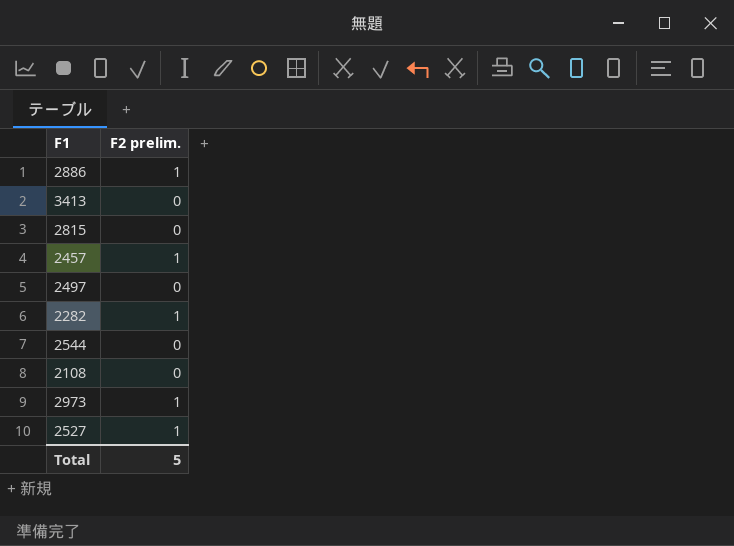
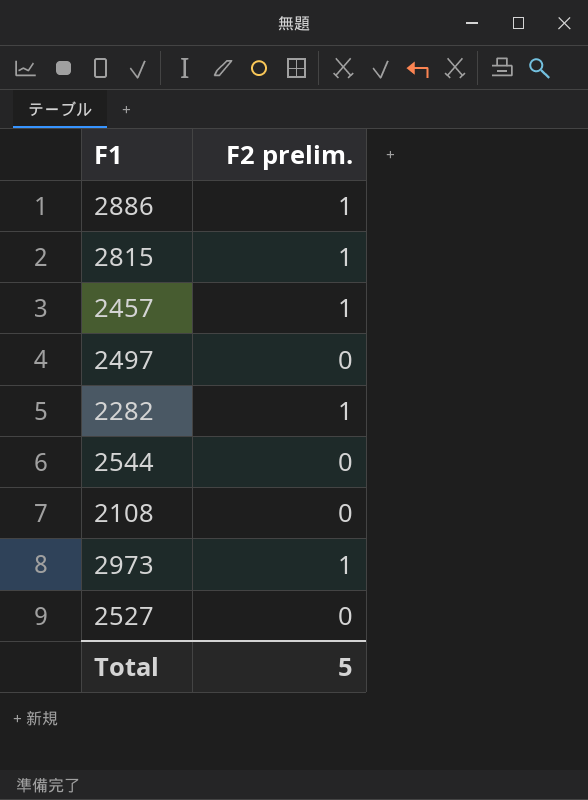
row 3413: 0 -> none
2815 | F2 prelim.: 0 -> 1
2527 | F2 prelim.: 1 -> 0

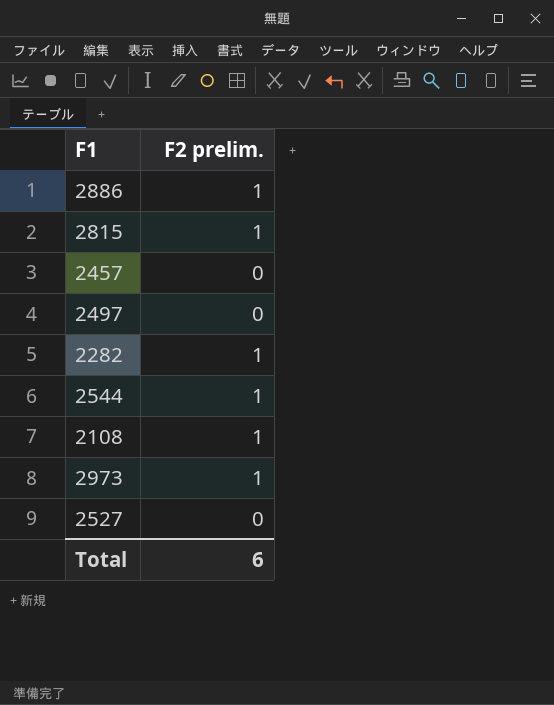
2457 | F2 prelim.: 1 -> 0
2544 | F2 prelim.: 0 -> 1
2108 | F2 prelim.: 0 -> 1
Total | F2 prelim.: 5 -> 6

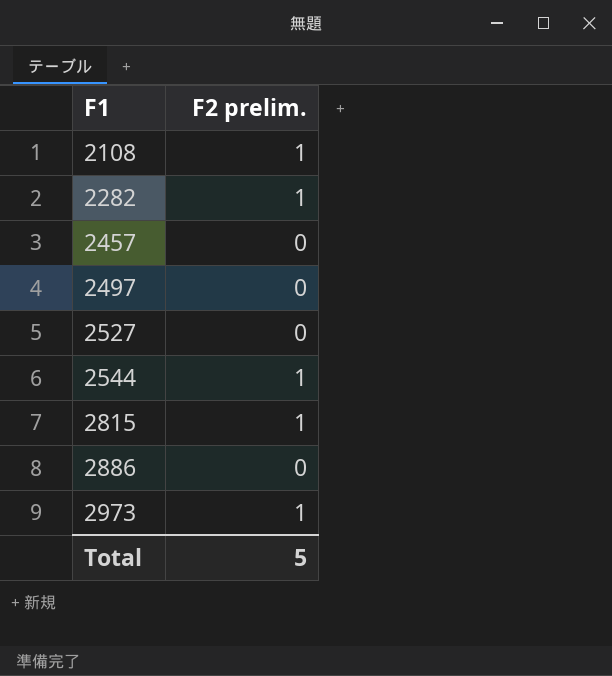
row order: none -> F1 ascending
2886 | F2 prelim.: 1 -> 0
Total | F2 prelim.: 6 -> 5

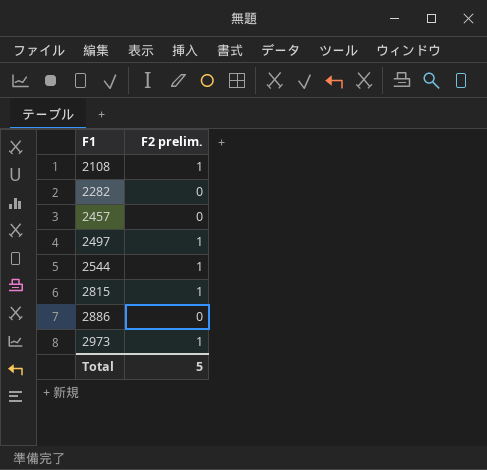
row 2527: 0 -> none
2282 | F2 prelim.: 1 -> 0
2497 | F2 prelim.: 0 -> 1

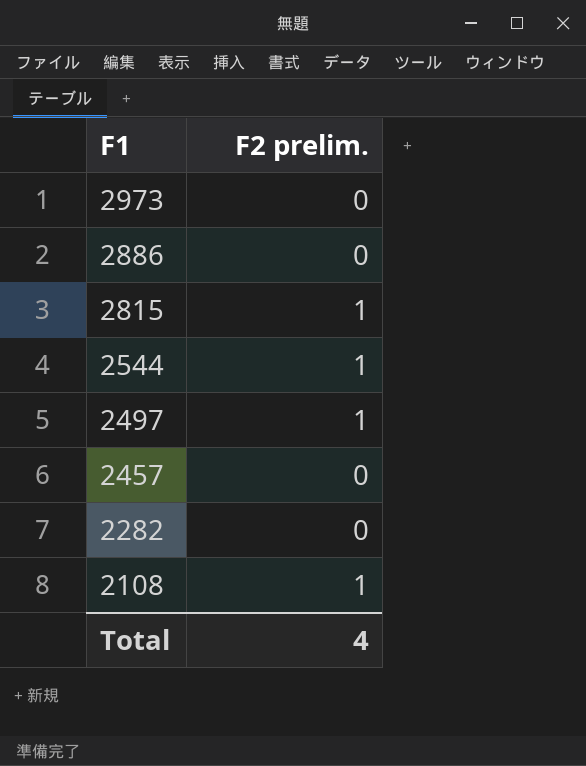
row order: F1 ascending -> F1 descending
2973 | F2 prelim.: 1 -> 0
Total | F2 prelim.: 5 -> 4

